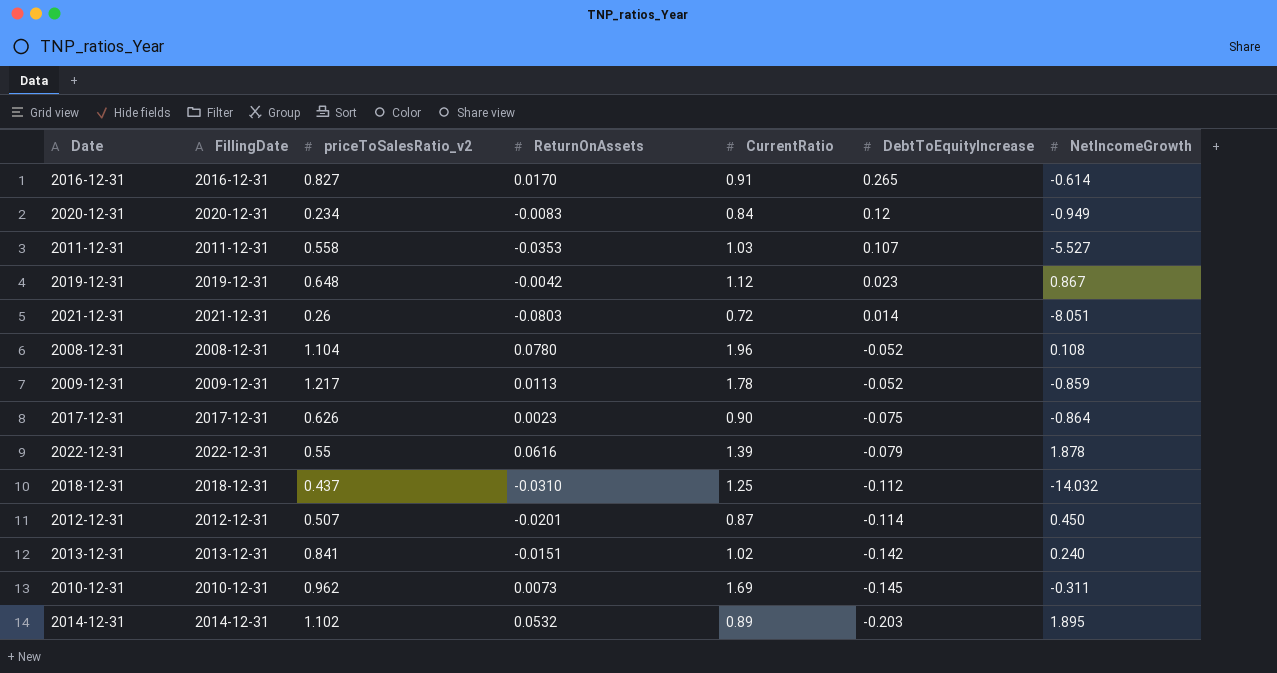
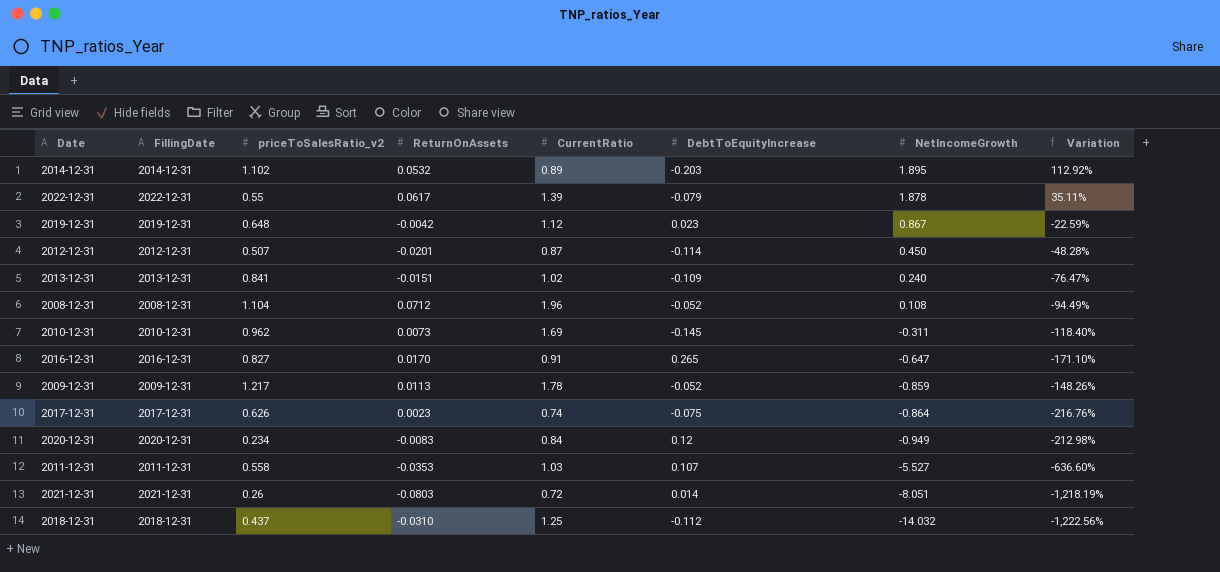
row order: DebtToEquityIncrease descending -> NetIncomeGrowth descending
column Variation | formula: none -> ([NetIncomeGrowth] - [CurrentRatio]) / [CurrentRatio]
2022-12-31 | ReturnOnAssets: 0.0616 -> 0.0617
2013-12-31 | DebtToEquityIncrease: -0.142 -> -0.109
2008-12-31 | ReturnOnAssets: 0.0780 -> 0.0712
2016-12-31 | NetIncomeGrowth: -0.614 -> -0.647
2017-12-31 | CurrentRatio: 0.90 -> 0.74

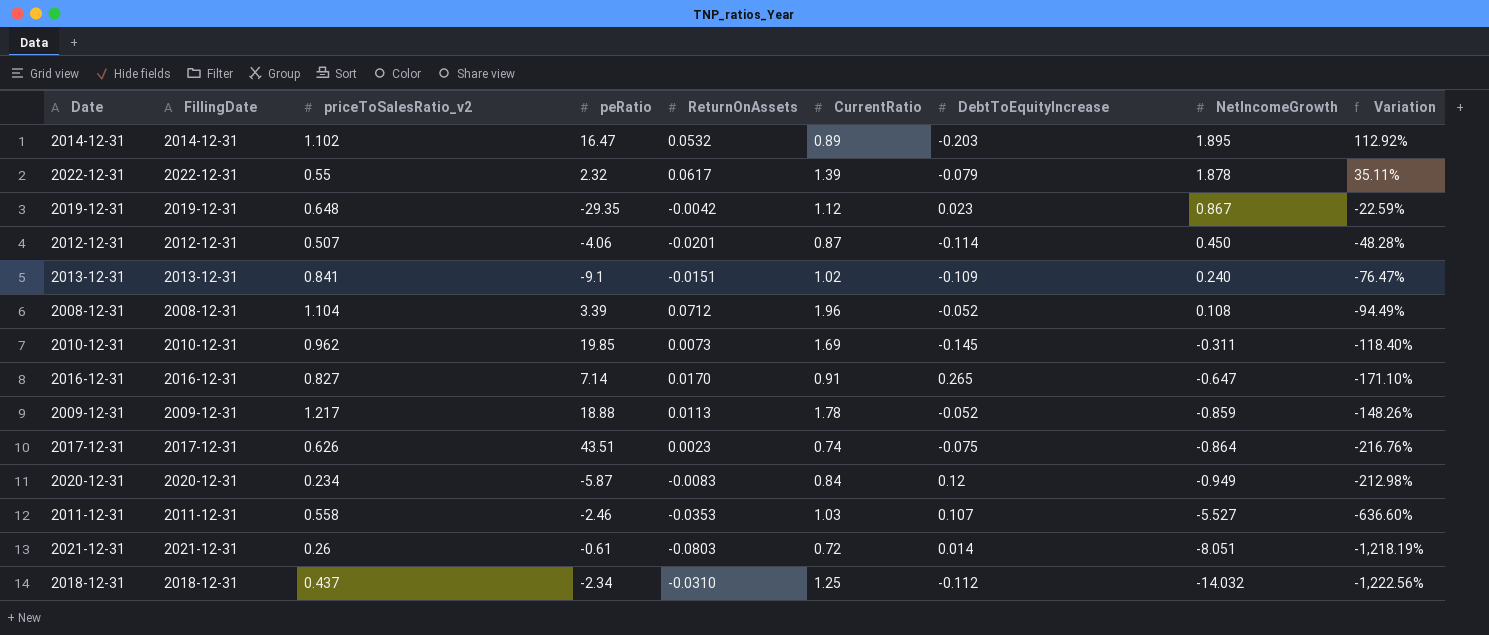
column peRatio | position: none -> 4

